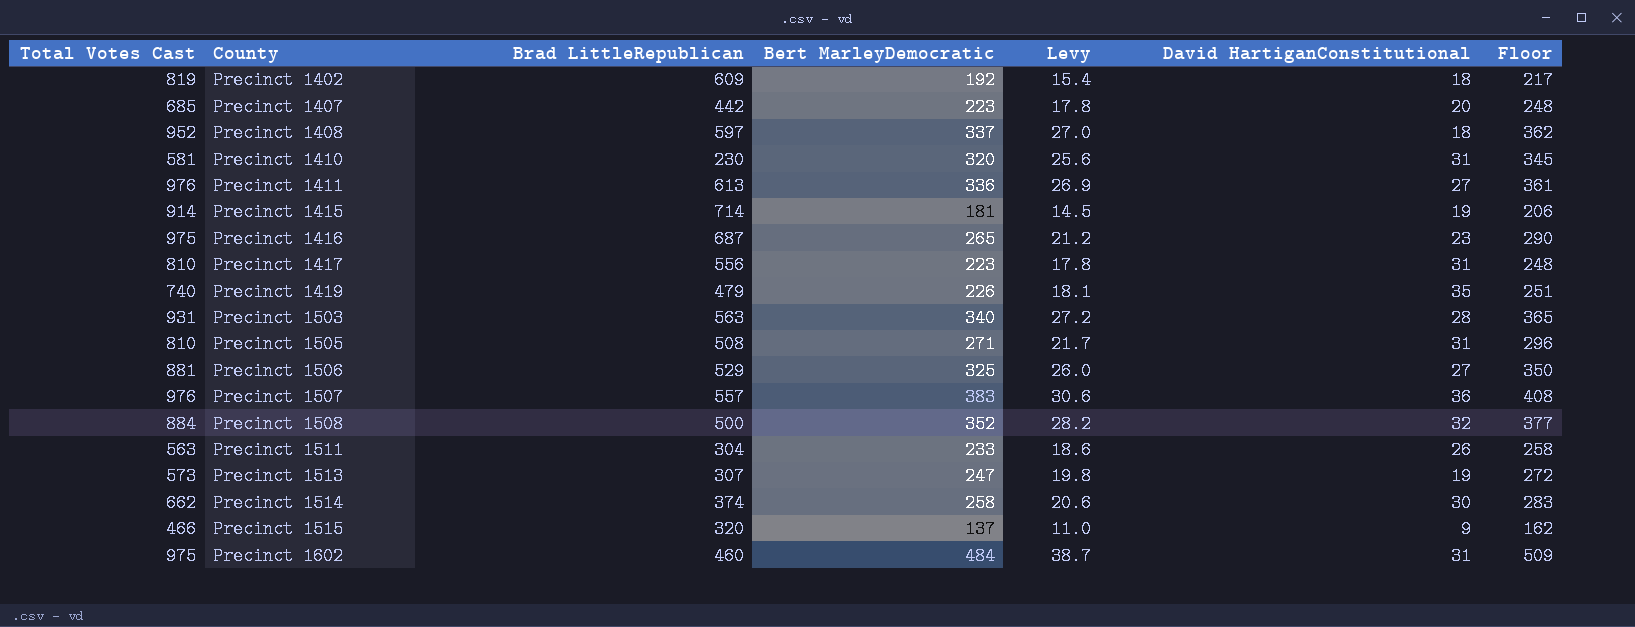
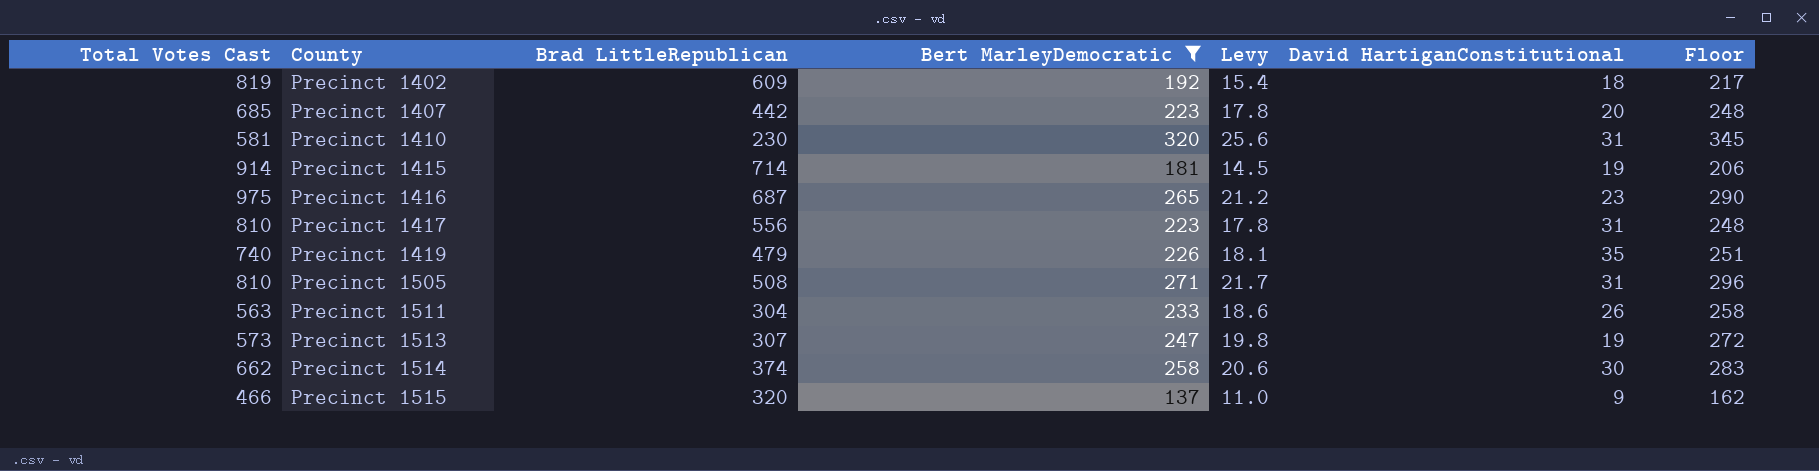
filter: none -> Bert MarleyDemocratic <= 320

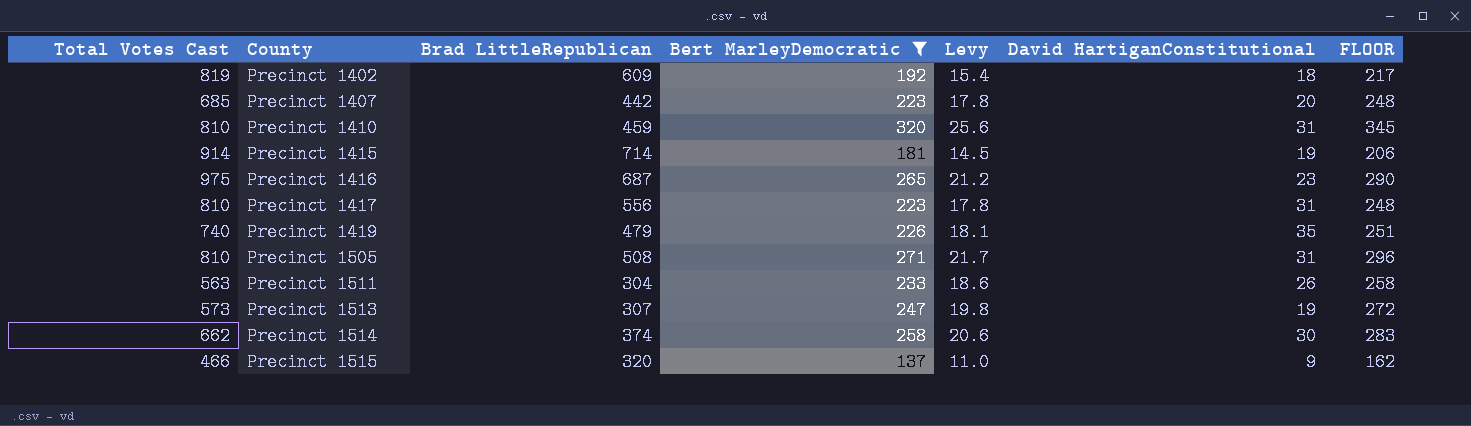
column name: Floor -> FLOOR
Precinct 1410 | Total Votes Cast: 581 -> 810
Precinct 1410 | Brad LittleRepublican: 230 -> 459

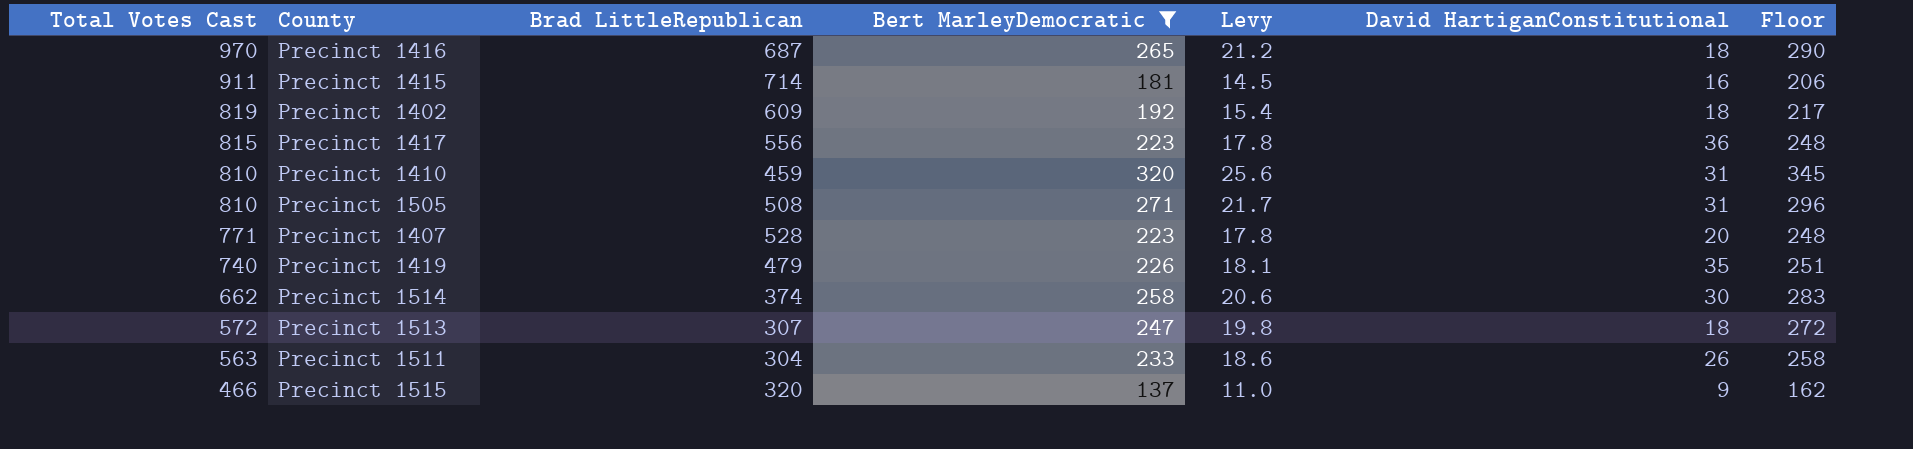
row order: County ascending -> Total Votes Cast descending
column name: FLOOR -> Floor
Precinct 1416 | Total Votes Cast: 975 -> 970
Precinct 1416 | David HartiganConstitutional: 23 -> 18
Precinct 1415 | Total Votes Cast: 914 -> 911
Precinct 1415 | David HartiganConstitutional: 19 -> 16
Precinct 1417 | Total Votes Cast: 810 -> 815
Precinct 1417 | David HartiganConstitutional: 31 -> 36
Precinct 1407 | Total Votes Cast: 685 -> 771
Precinct 1407 | Brad LittleRepublican: 442 -> 528
Precinct 1513 | Total Votes Cast: 573 -> 572
Precinct 1513 | David HartiganConstitutional: 19 -> 18

